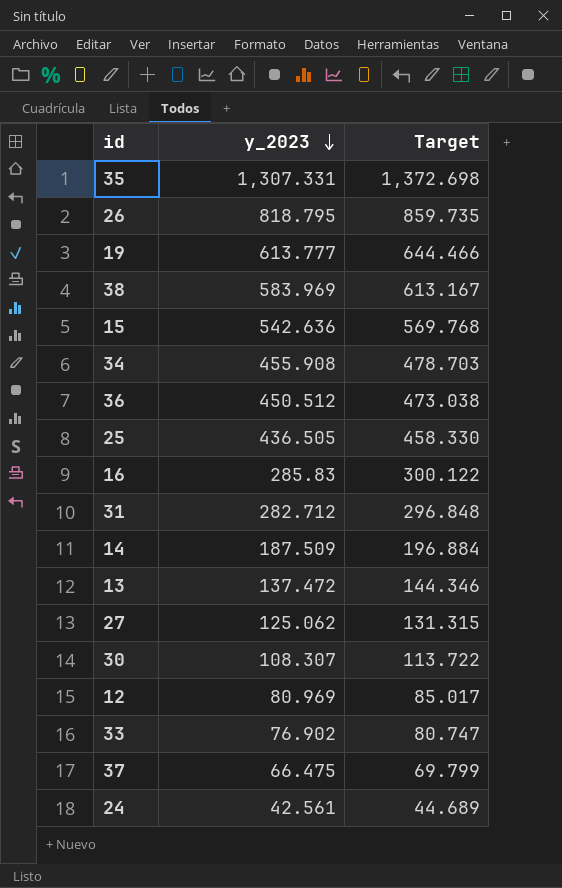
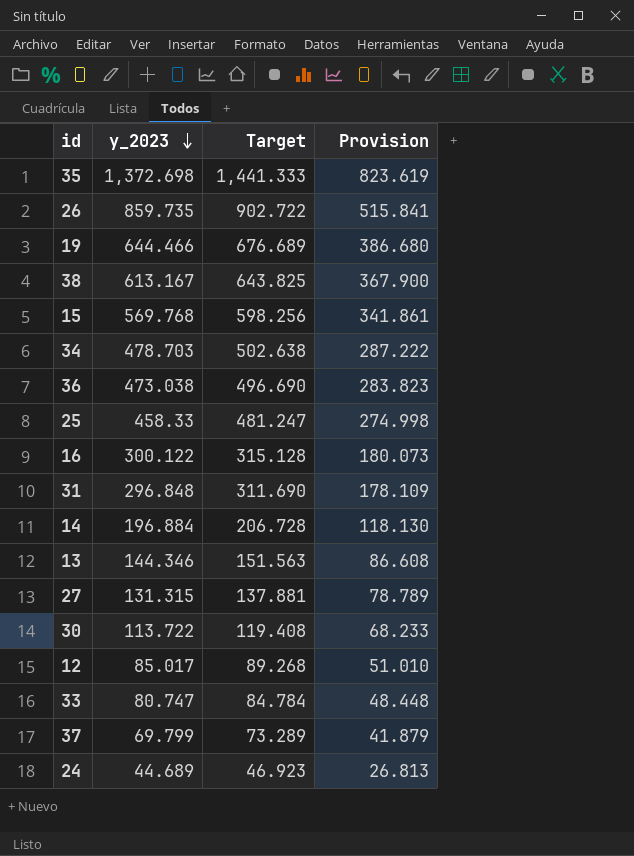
column Provision | formula: none -> [y_2023] * 0.6
35 | y_2023: 1,307.331 -> 1,372.698
35 | Target: 1,372.698 -> 1,441.333
26 | y_2023: 818.795 -> 859.735
26 | Target: 859.735 -> 902.722
19 | y_2023: 613.777 -> 644.466
19 | Target: 644.466 -> 676.689
38 | y_2023: 583.969 -> 613.167
38 | Target: 613.167 -> 643.825
15 | y_2023: 542.636 -> 569.768
15 | Target: 569.768 -> 598.256
34 | y_2023: 455.908 -> 478.703
34 | Target: 478.703 -> 502.638
36 | y_2023: 450.512 -> 473.038
36 | Target: 473.038 -> 496.690
25 | y_2023: 436.505 -> 458.33
25 | Target: 458.330 -> 481.247
16 | y_2023: 285.83 -> 300.122
16 | Target: 300.122 -> 315.128
31 | y_2023: 282.712 -> 296.848
31 | Target: 296.848 -> 311.690
14 | y_2023: 187.509 -> 196.884
14 | Target: 196.884 -> 206.728
13 | y_2023: 137.472 -> 144.346
13 | Target: 144.346 -> 151.563
27 | y_2023: 125.062 -> 131.315
27 | Target: 131.315 -> 137.881
30 | y_2023: 108.307 -> 113.722
30 | Target: 113.722 -> 119.408
12 | y_2023: 80.969 -> 85.017
12 | Target: 85.017 -> 89.268
33 | y_2023: 76.902 -> 80.747
33 | Target: 80.747 -> 84.784
37 | y_2023: 66.475 -> 69.799
37 | Target: 69.799 -> 73.289
24 | y_2023: 42.561 -> 44.689
24 | Target: 44.689 -> 46.923

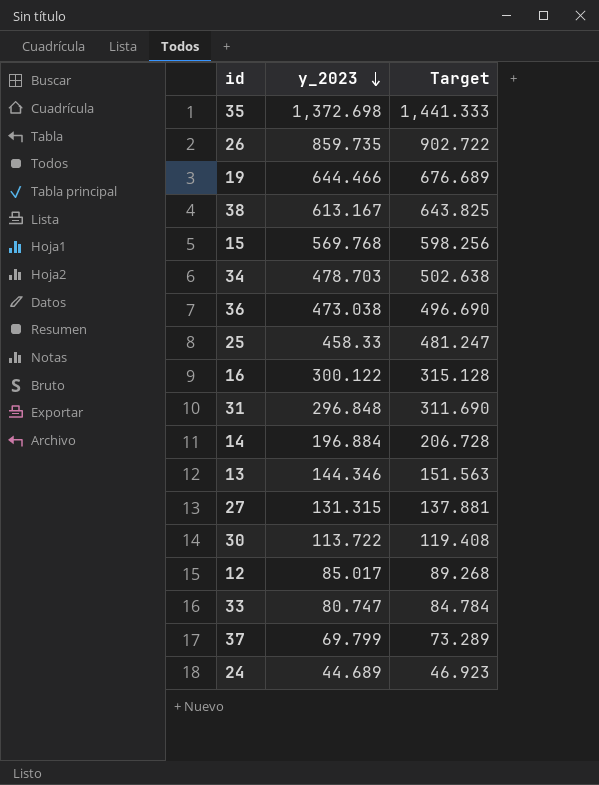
column Provision | formula: [y_2023] * 0.6 -> none

